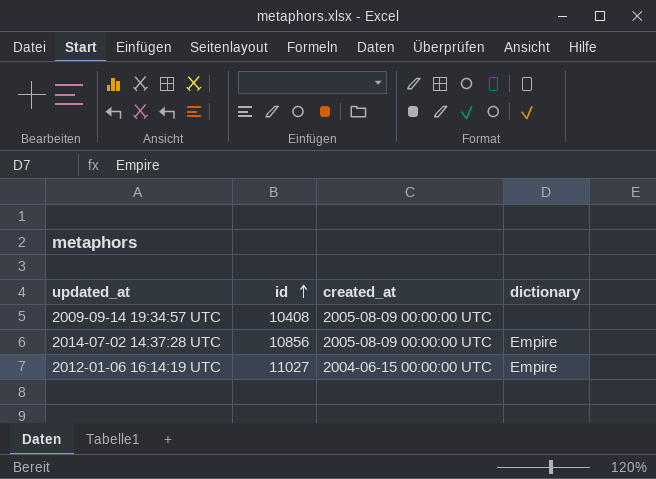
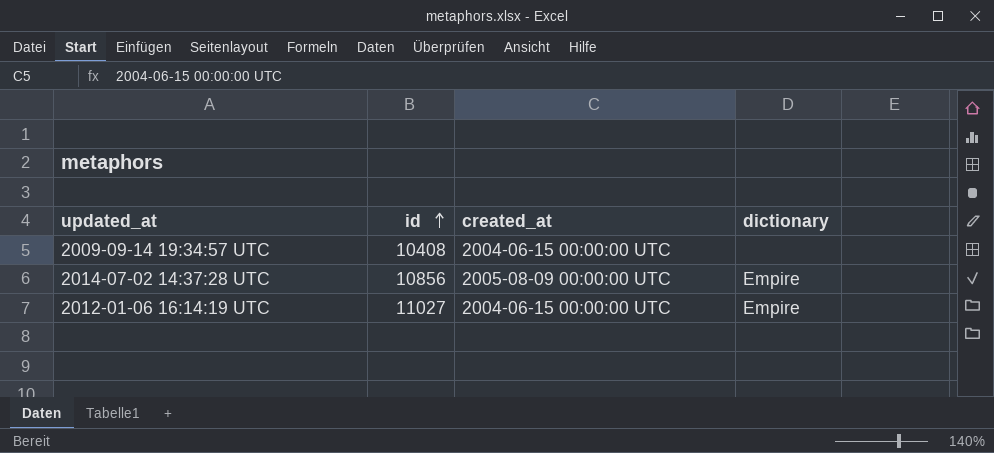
2009-09-14 19:34:57 UTC | created_at: 2005-08-09 00:00:00 UTC -> 2004-06-15 00:00:00 UTC

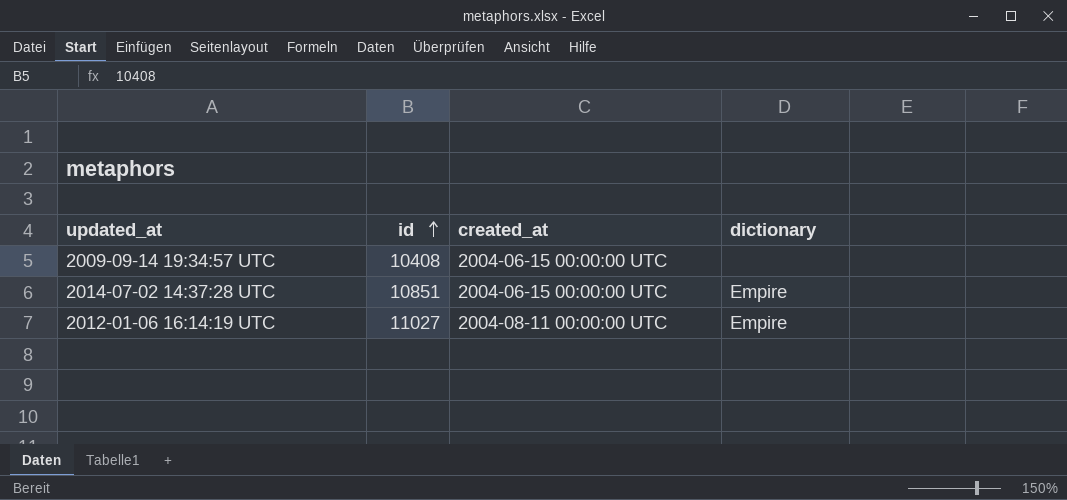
2014-07-02 14:37:28 UTC | id: 10856 -> 10851
2014-07-02 14:37:28 UTC | created_at: 2005-08-09 00:00:00 UTC -> 2004-06-15 00:00:00 UTC
2012-01-06 16:14:19 UTC | created_at: 2004-06-15 00:00:00 UTC -> 2004-08-11 00:00:00 UTC

